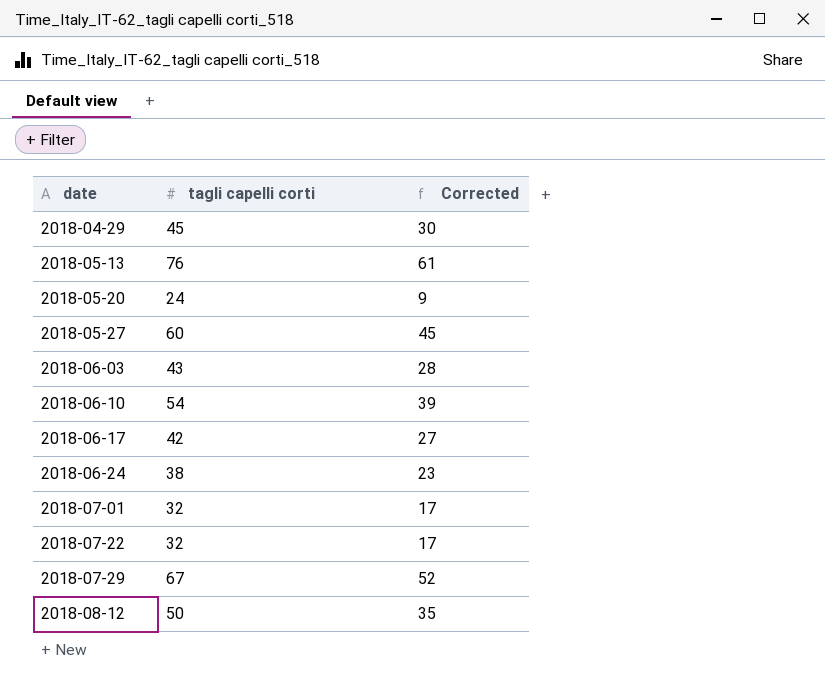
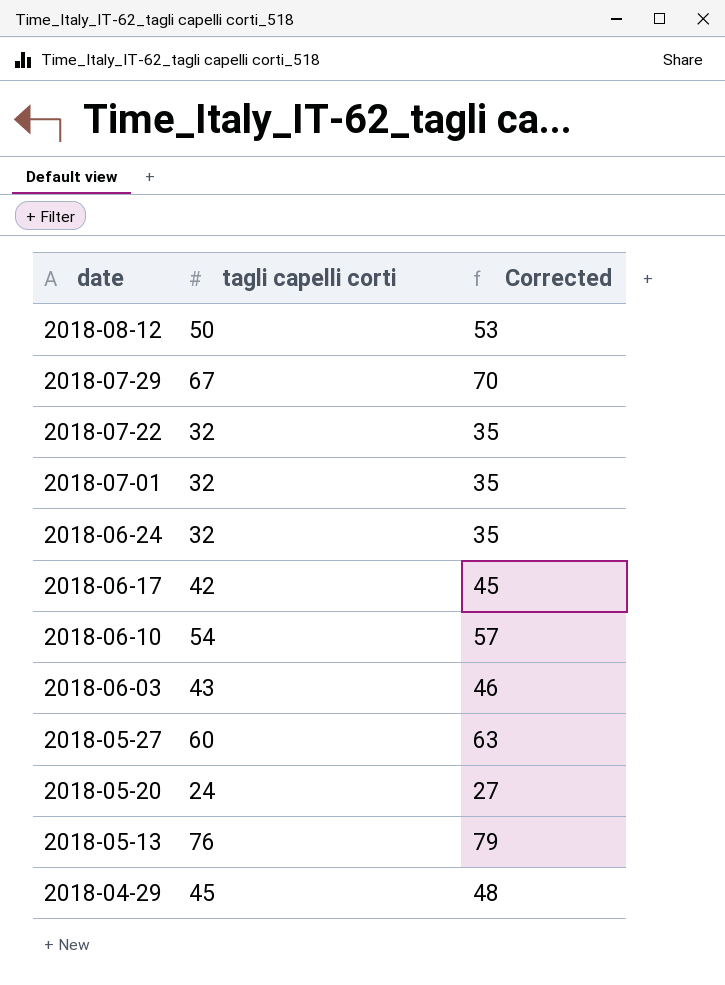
row order: date ascending -> date descending
column Corrected | formula: [tagli capelli corti] - 15 -> [tagli capelli corti] + 3
2018-06-24 | tagli capelli corti: 38 -> 32

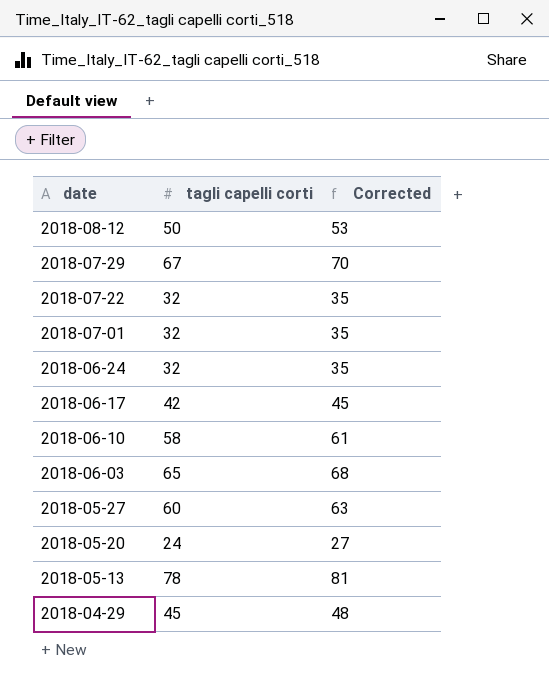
2018-06-10 | tagli capelli corti: 54 -> 58
2018-06-10 | Corrected: 57 -> 61
2018-06-03 | tagli capelli corti: 43 -> 65
2018-06-03 | Corrected: 46 -> 68
2018-05-13 | tagli capelli corti: 76 -> 78
2018-05-13 | Corrected: 79 -> 81

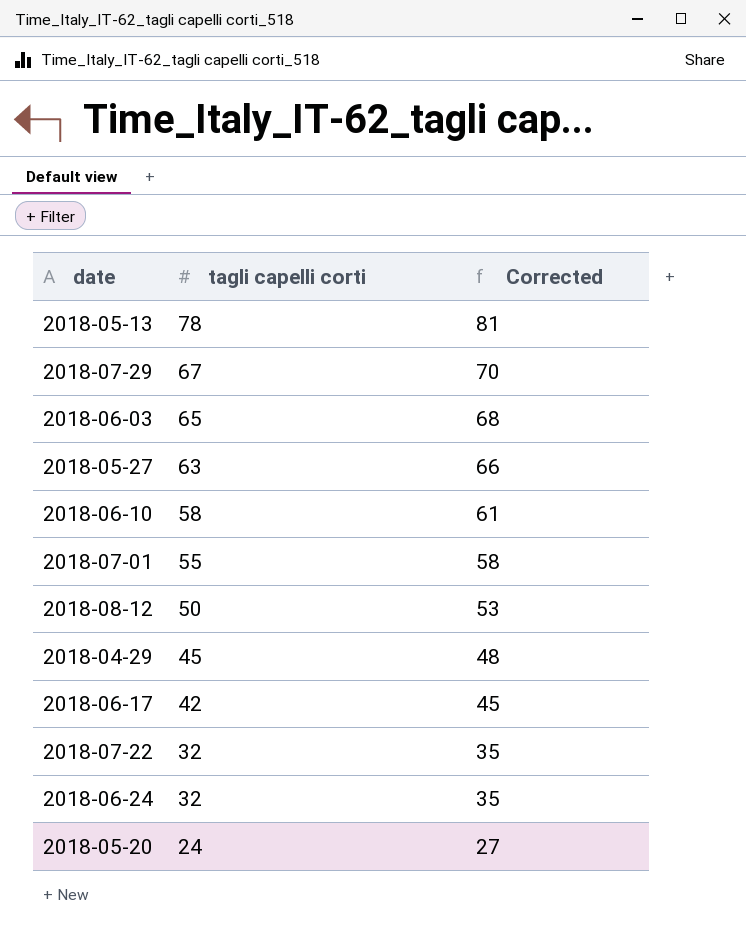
row order: date descending -> tagli capelli corti descending
2018-05-27 | tagli capelli corti: 60 -> 63
2018-05-27 | Corrected: 63 -> 66
2018-07-01 | tagli capelli corti: 32 -> 55
2018-07-01 | Corrected: 35 -> 58

